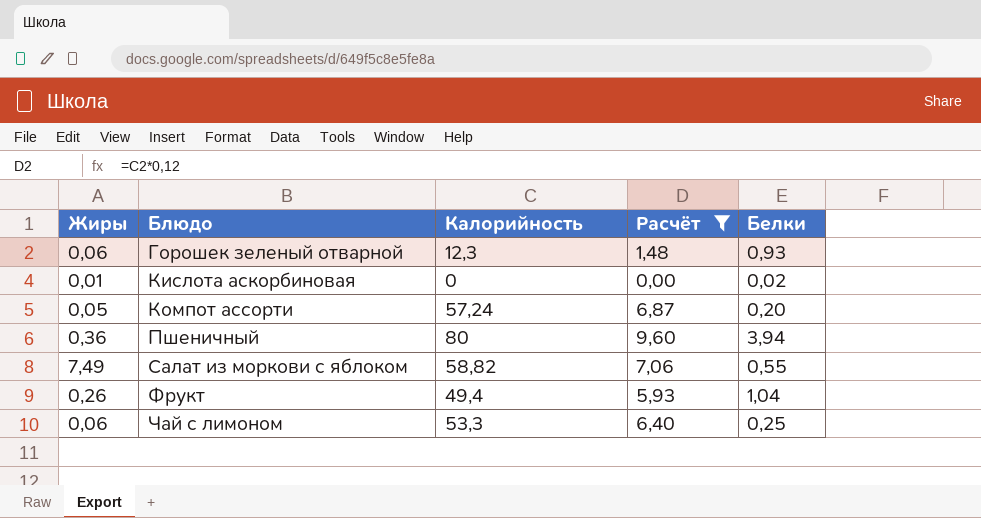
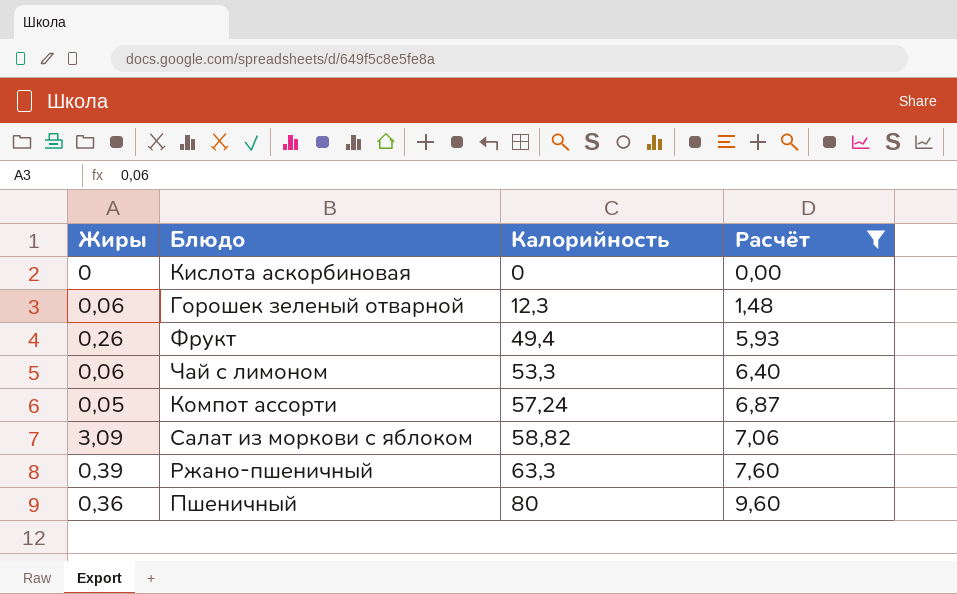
row order: Блюдо ascending -> Калорийность ascending
column Белки | position: 5 -> none
Кислота аскорбиновая | Жиры: 0,01 -> 0
Салат из моркови с яблоком | Жиры: 7,49 -> 3,09
row Ржано-пшеничный: none -> 0,39 | 63,3 | 7,60

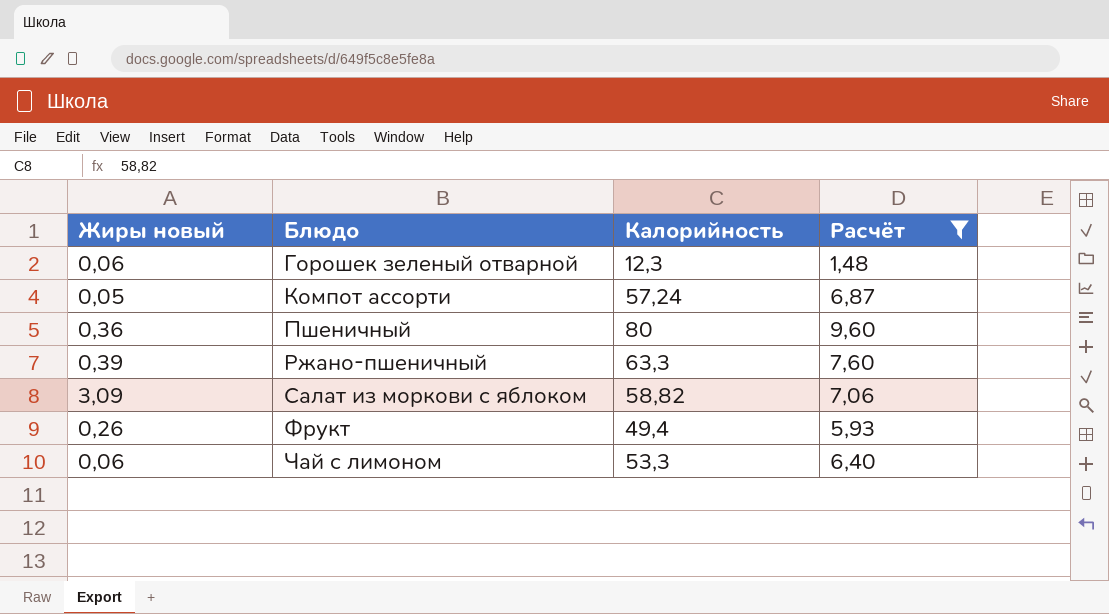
row order: Калорийность ascending -> Блюдо ascending
column name: Жиры -> Жиры новый
row Кислота аскорбиновая: 0 | 0 | 0,00 -> none

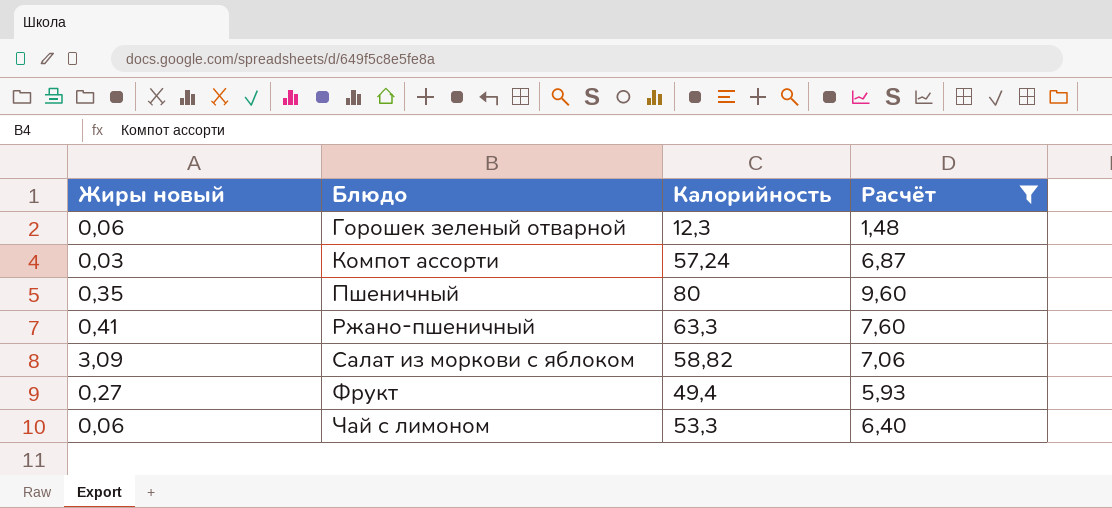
Компот ассорти | Жиры новый: 0,05 -> 0,03
Пшеничный | Жиры новый: 0,36 -> 0,35
Ржано-пшеничный | Жиры новый: 0,39 -> 0,41
Фрукт | Жиры новый: 0,26 -> 0,27

